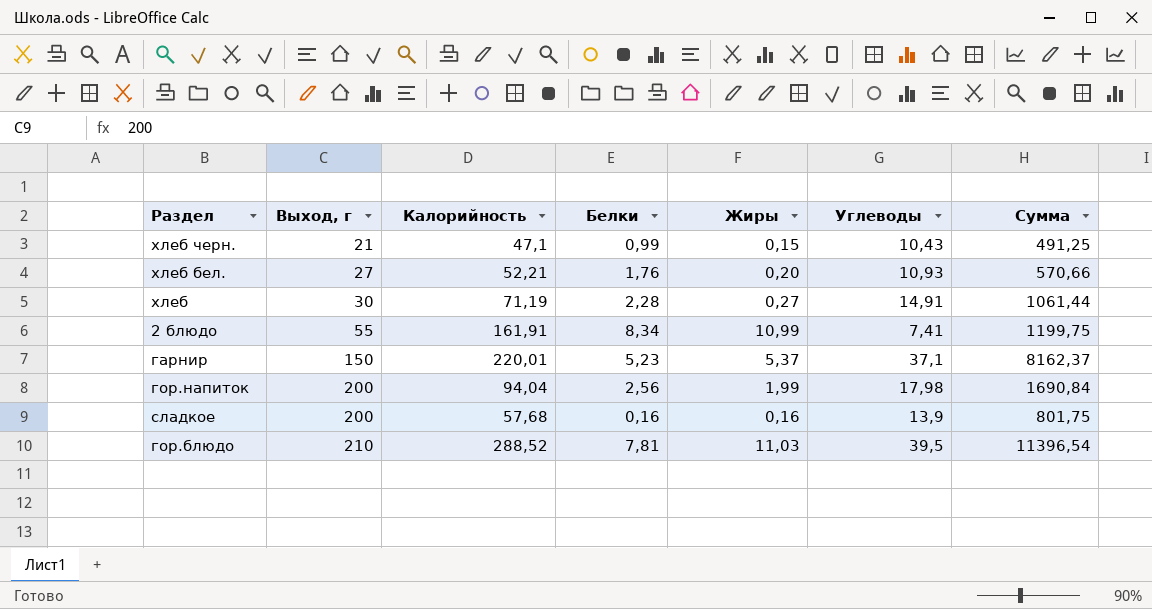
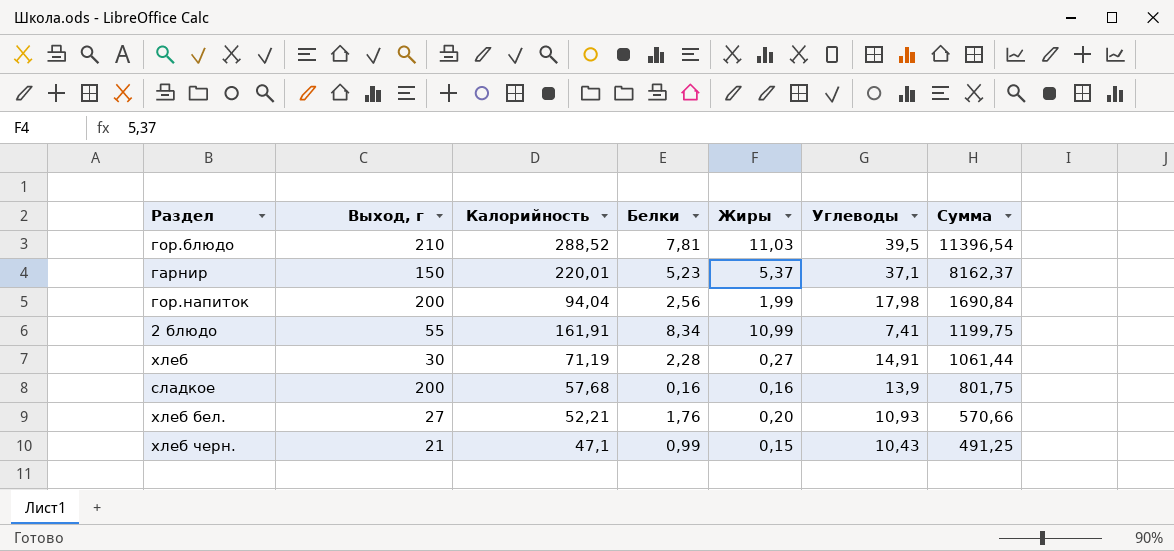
row order: Выход, г ascending -> Сумма descending

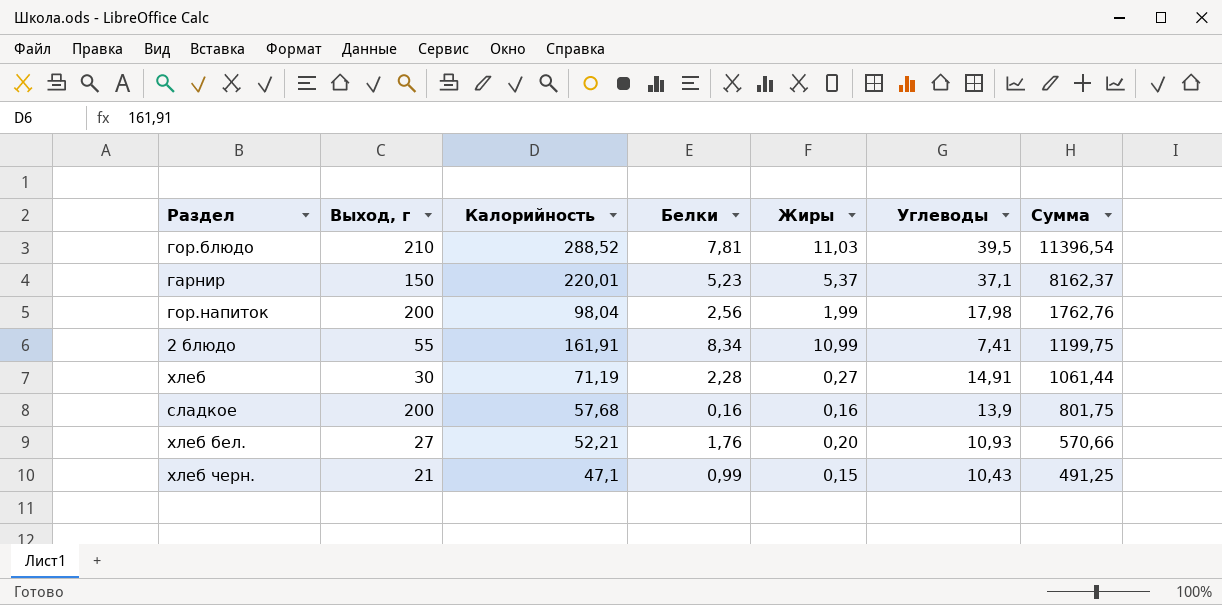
гор.напиток | Калорийность: 94,04 -> 98,04
гор.напиток | Сумма: 1690,84 -> 1762,76

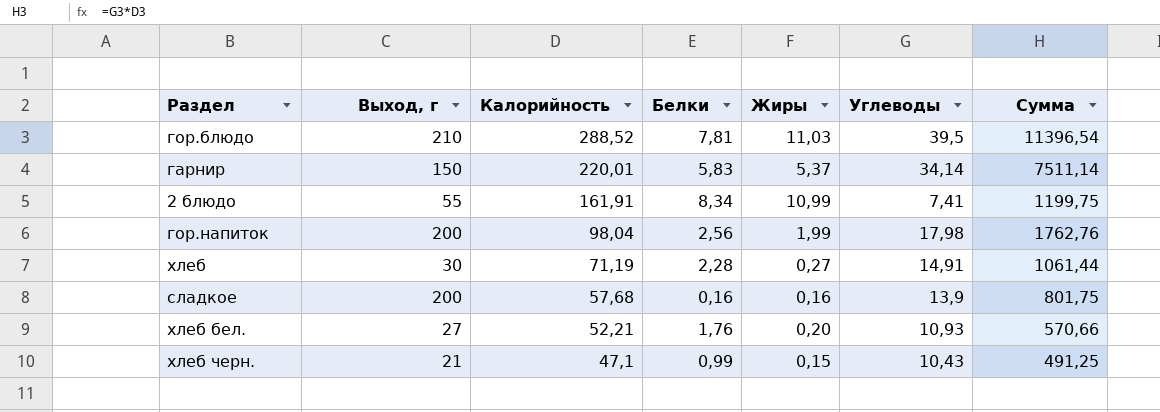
row order: Сумма descending -> Калорийность descending
гарнир | Белки: 5,23 -> 5,83
гарнир | Углеводы: 37,1 -> 34,14
гарнир | Сумма: 8162,37 -> 7511,14

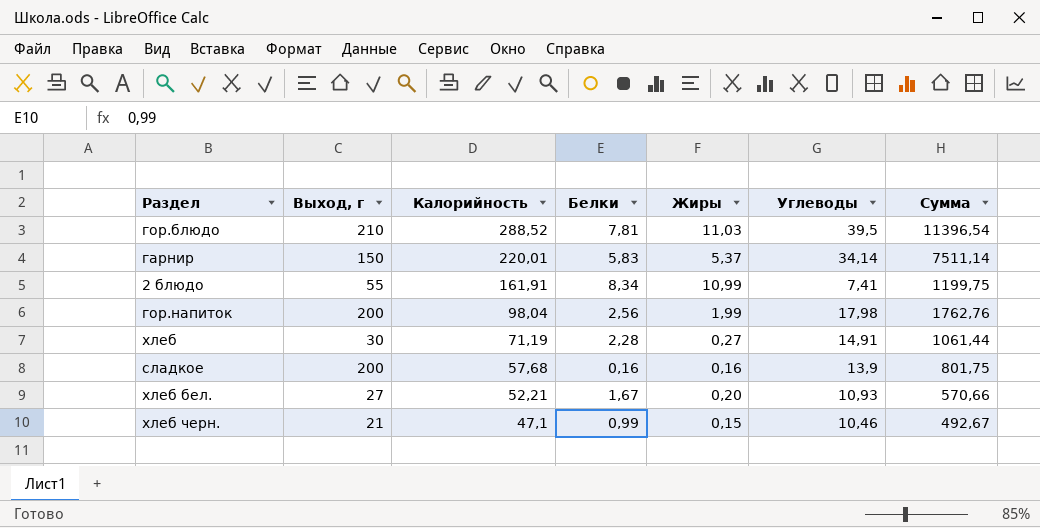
хлеб бел. | Белки: 1,76 -> 1,67
хлеб черн. | Углеводы: 10,43 -> 10,46
хлеб черн. | Сумма: 491,25 -> 492,67

